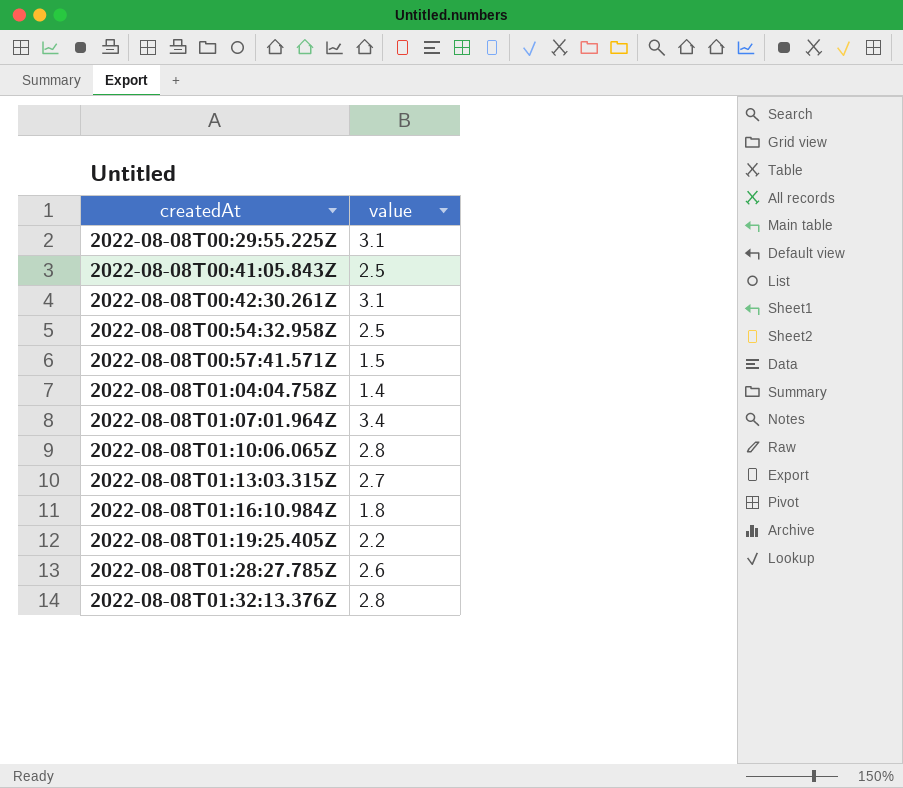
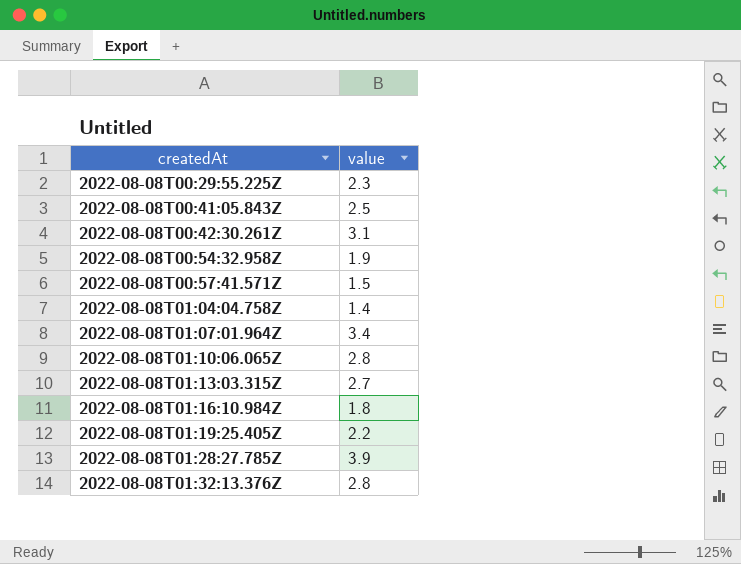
2022-08-08T00:29:55.225Z | value: 3.1 -> 2.3
2022-08-08T00:54:32.958Z | value: 2.5 -> 1.9
2022-08-08T01:28:27.785Z | value: 2.6 -> 3.9

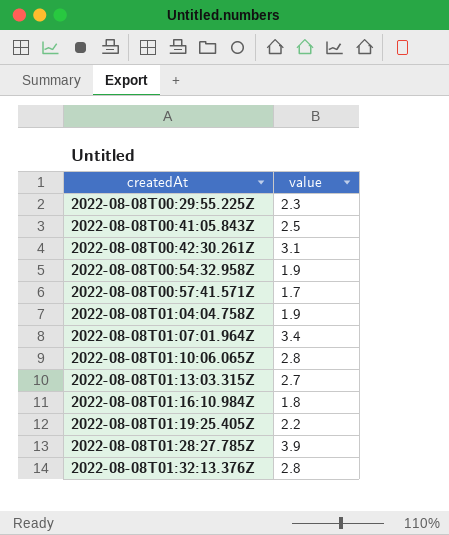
2022-08-08T00:57:41.571Z | value: 1.5 -> 1.7
2022-08-08T01:04:04.758Z | value: 1.4 -> 1.9

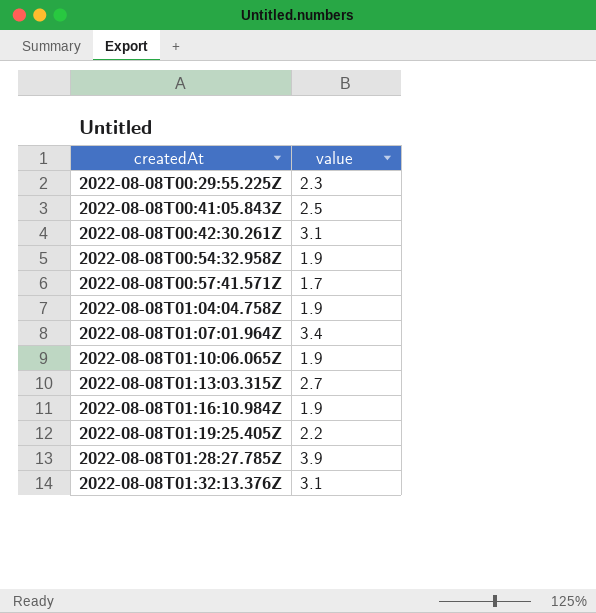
2022-08-08T01:10:06.065Z | value: 2.8 -> 1.9
2022-08-08T01:16:10.984Z | value: 1.8 -> 1.9
2022-08-08T01:32:13.376Z | value: 2.8 -> 3.1

